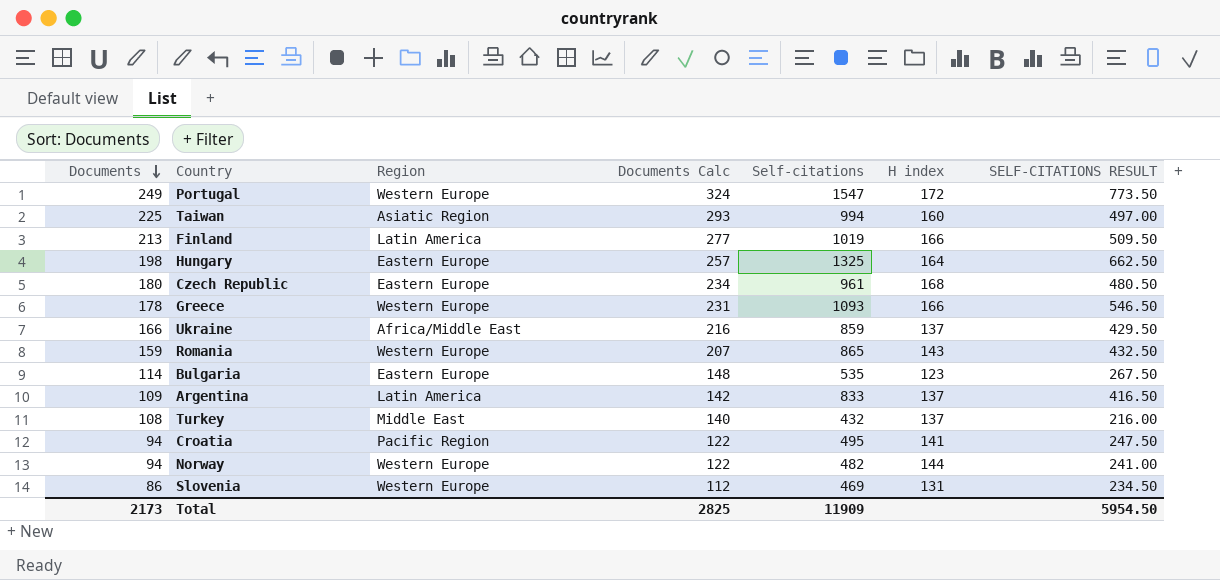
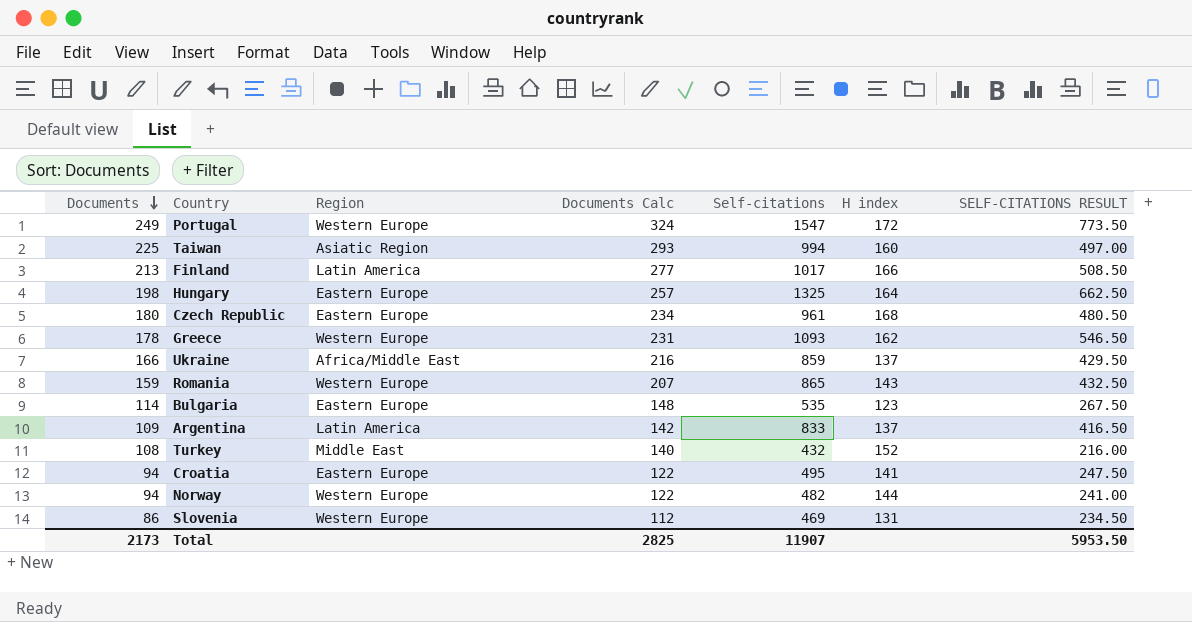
Finland | Self-citations: 1019 -> 1017
Finland | SELF-CITATIONS RESULT: 509.50 -> 508.50
Greece | H index: 166 -> 162
Turkey | H index: 137 -> 152
Croatia | Region: Pacific Region -> Eastern Europe
Total | Self-citations: 11909 -> 11907
Total | SELF-CITATIONS RESULT: 5954.50 -> 5953.50

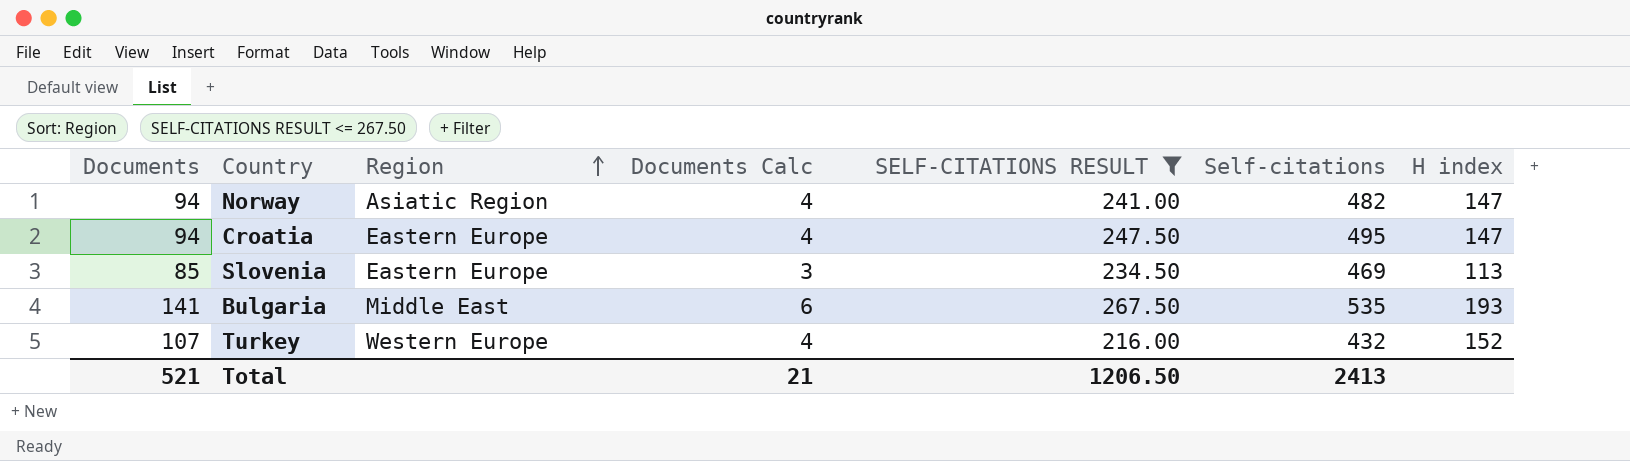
filter: none -> SELF-CITATIONS RESULT <= 267.50
row order: Documents descending -> Region ascending
column Documents Calc | formula: [Documents] * 1.3 -> [Documents] * 0.04
column SELF-CITATIONS RESULT | position: 7 -> 5
Norway | Region: Western Europe -> Asiatic Region
Norway | H index: 144 -> 147
Croatia | H index: 141 -> 147
Slovenia | Documents: 86 -> 85
Slovenia | Region: Western Europe -> Eastern Europe
Slovenia | H index: 131 -> 113
Bulgaria | Documents: 114 -> 141
Bulgaria | Region: Eastern Europe -> Middle East
Bulgaria | H index: 123 -> 193
Turkey | Documents: 108 -> 107
Turkey | Region: Middle East -> Western Europe
Total | Documents: 2173 -> 521
Total | Documents Calc: 2825 -> 21
Total | SELF-CITATIONS RESULT: 5953.50 -> 1206.50
Total | Self-citations: 11907 -> 2413

